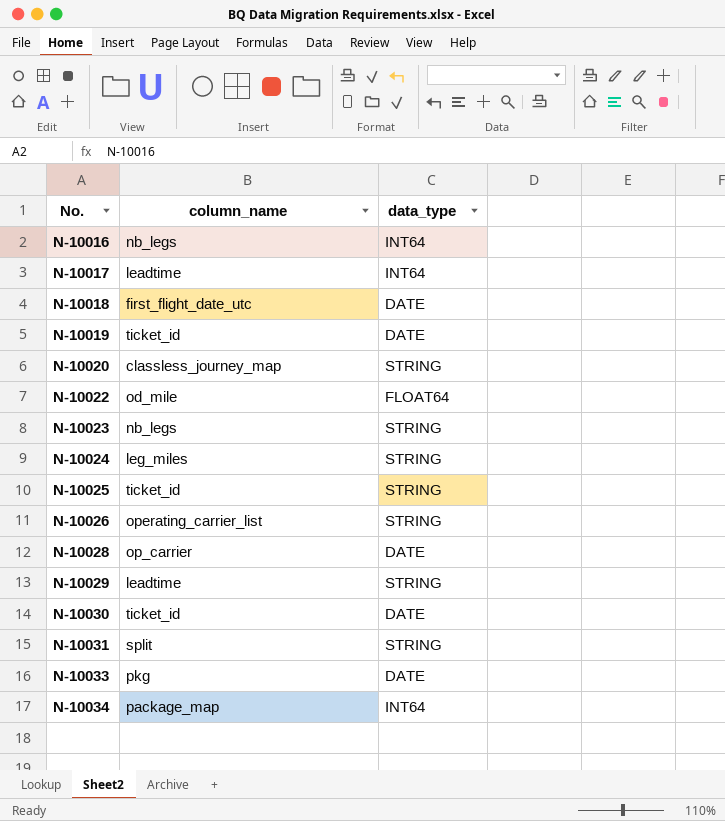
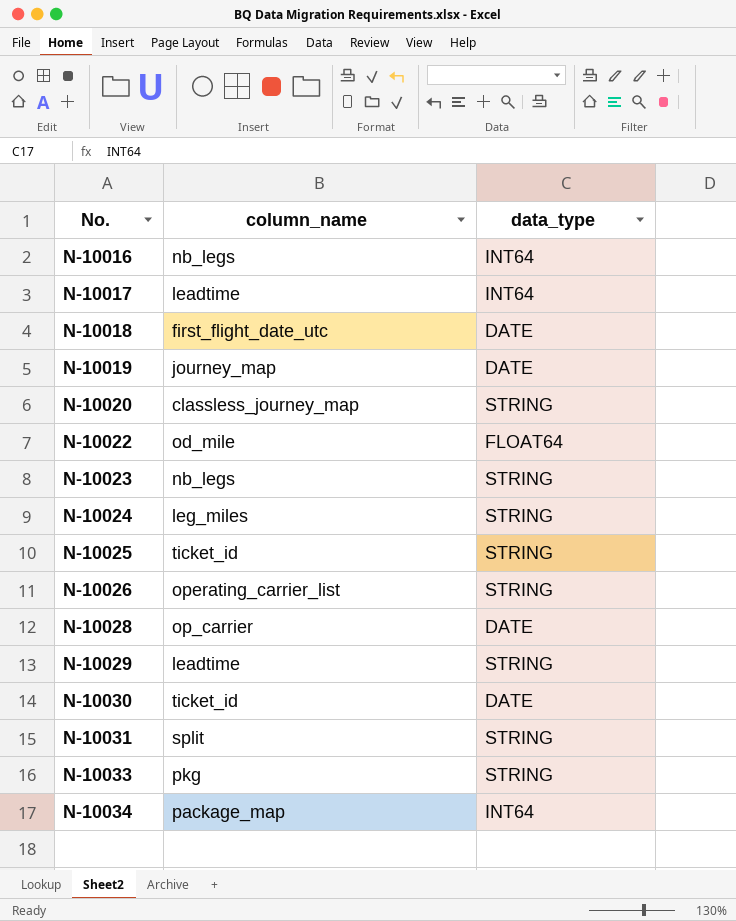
N-10019 | column_name: ticket_id -> journey_map
N-10033 | data_type: DATE -> STRING

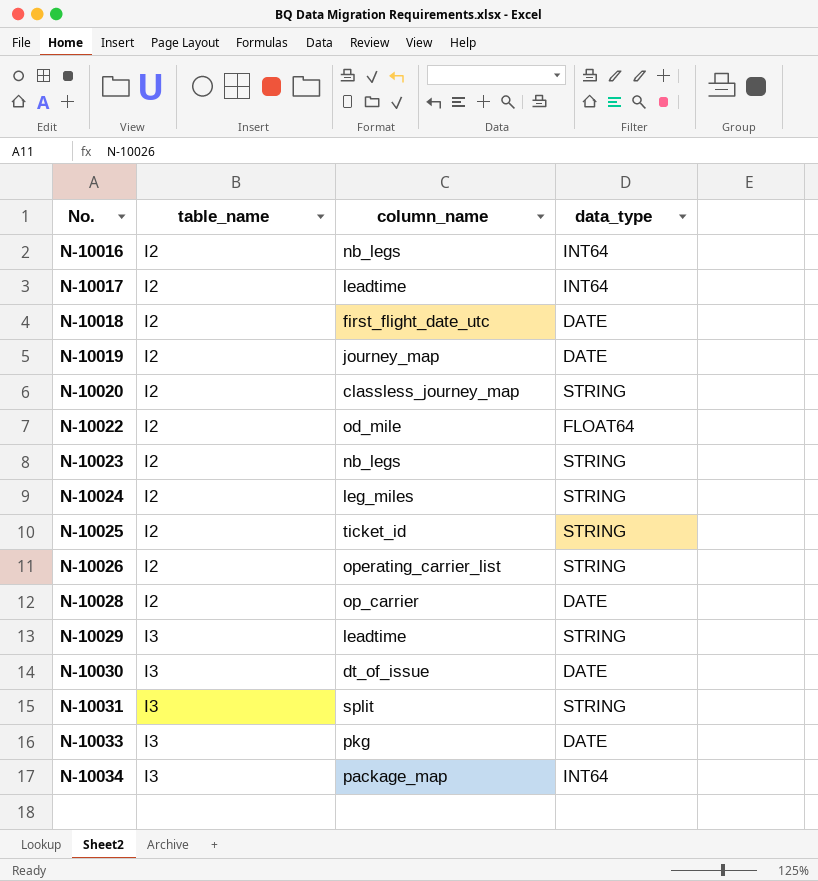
column table_name | position: none -> 2
N-10030 | column_name: ticket_id -> dt_of_issue
N-10033 | data_type: STRING -> DATE

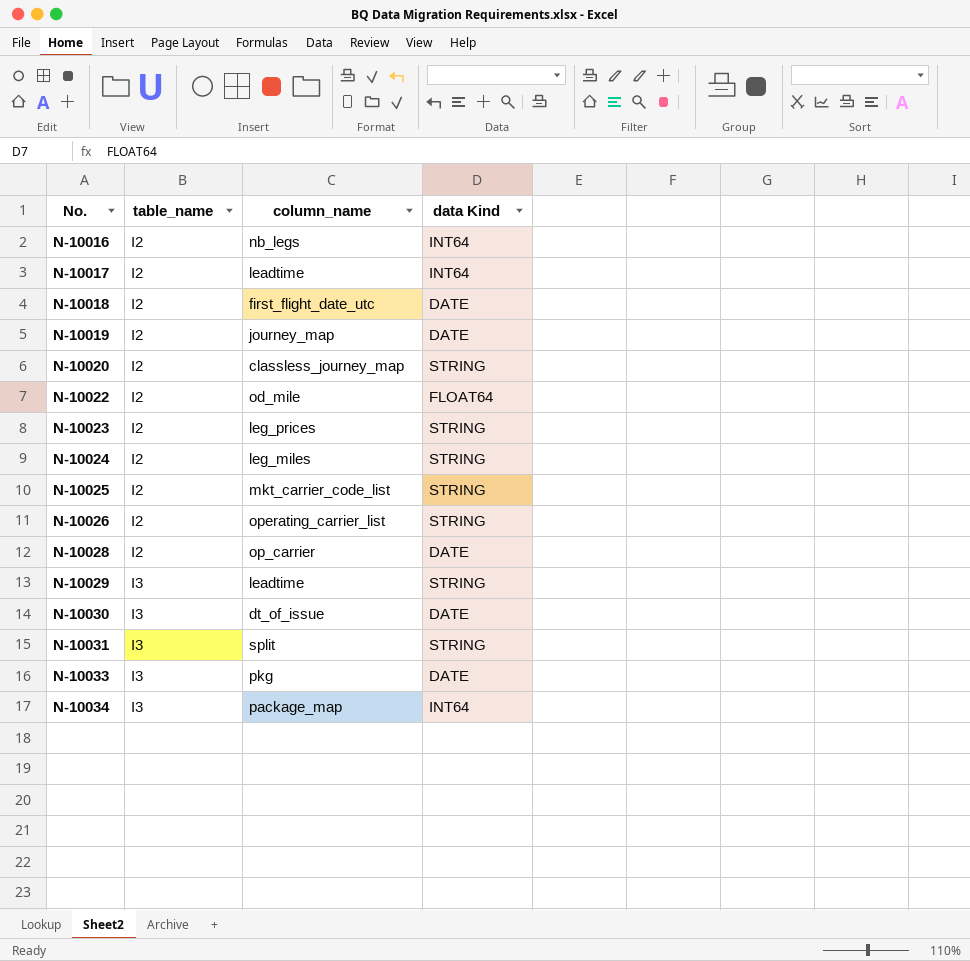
column name: data_type -> data Kind
N-10023 | column_name: nb_legs -> leg_prices
N-10025 | column_name: ticket_id -> mkt_carrier_code_list

